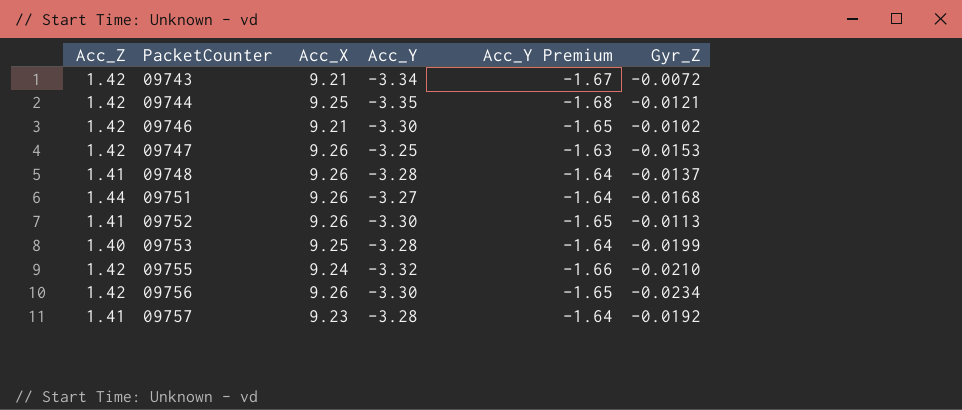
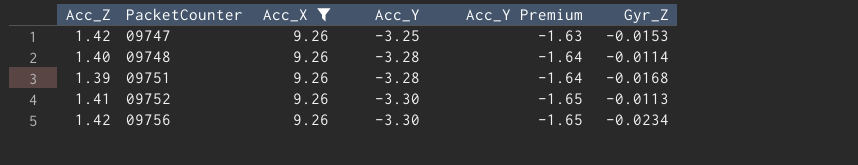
filter: none -> Acc_X = 9.26
09748 | Acc_Z: 1.41 -> 1.40
09748 | Gyr_Z: -0.0137 -> -0.0114
09751 | Acc_Z: 1.44 -> 1.39
09751 | Acc_Y: -3.27 -> -3.28

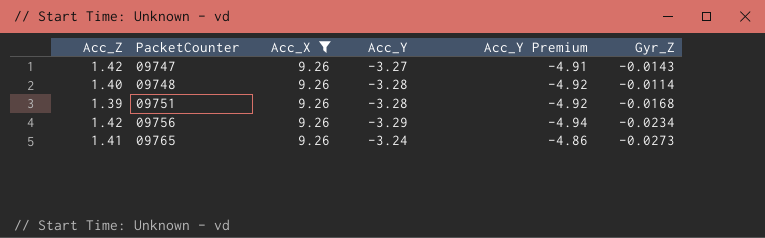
column Acc_Y Premium | formula: [Acc_Y] * 0.5 -> [Acc_Y] * 1.5
row 09752: 1.41 | 9.26 | -3.30 | -1.65 | -0.0113 -> none
09747 | Acc_Y: -3.25 -> -3.27
09747 | Gyr_Z: -0.0153 -> -0.0143
09756 | Acc_Y: -3.30 -> -3.29
row 09765: none -> 1.41 | 9.26 | -3.24 | -4.86 | -0.0273

